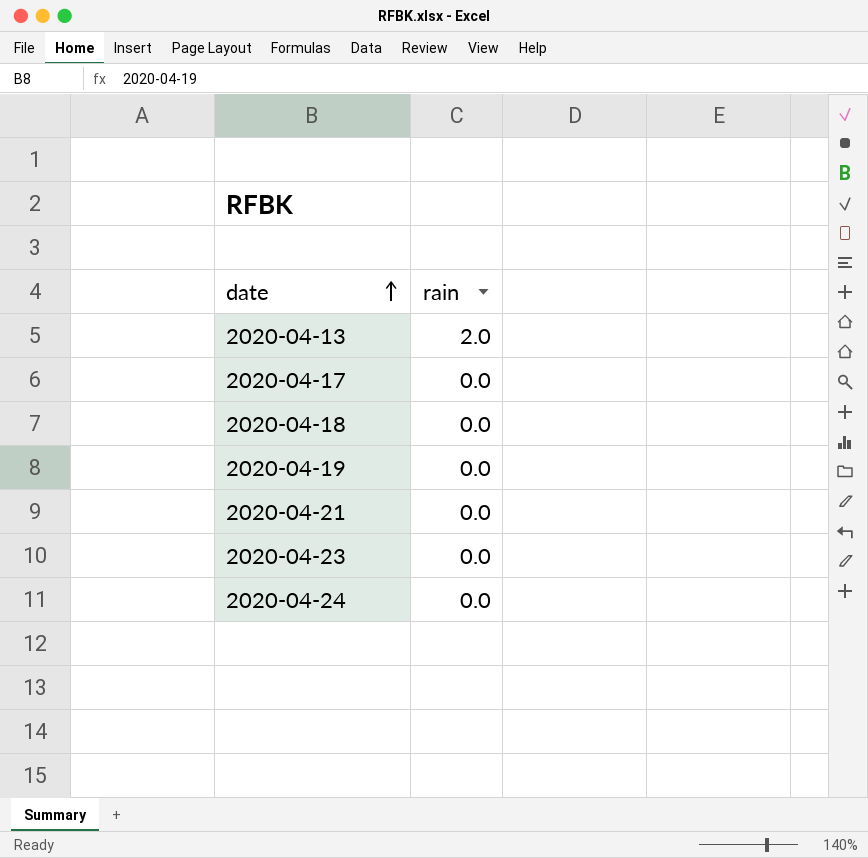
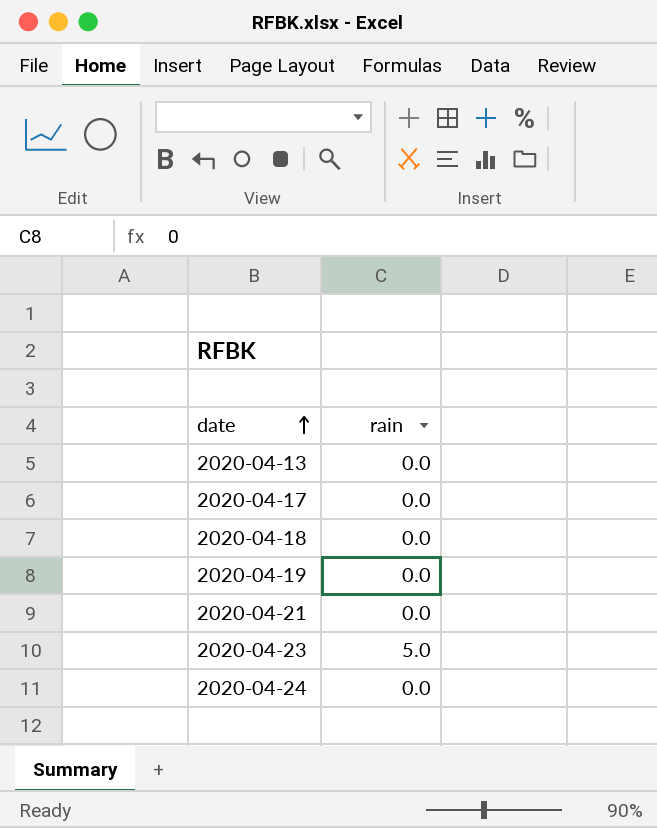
2020-04-13 | rain: 2.0 -> 0.0
2020-04-23 | rain: 0.0 -> 5.0

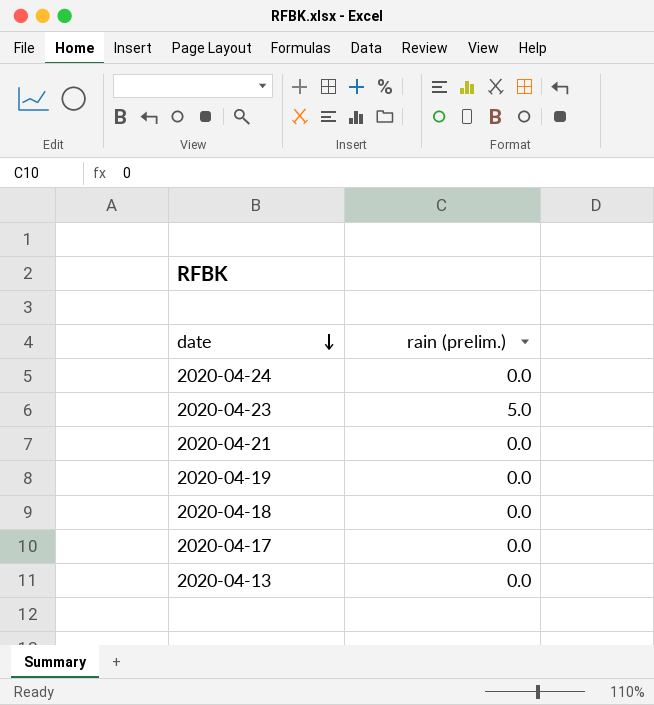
row order: date ascending -> date descending
column name: rain -> rain (prelim.)

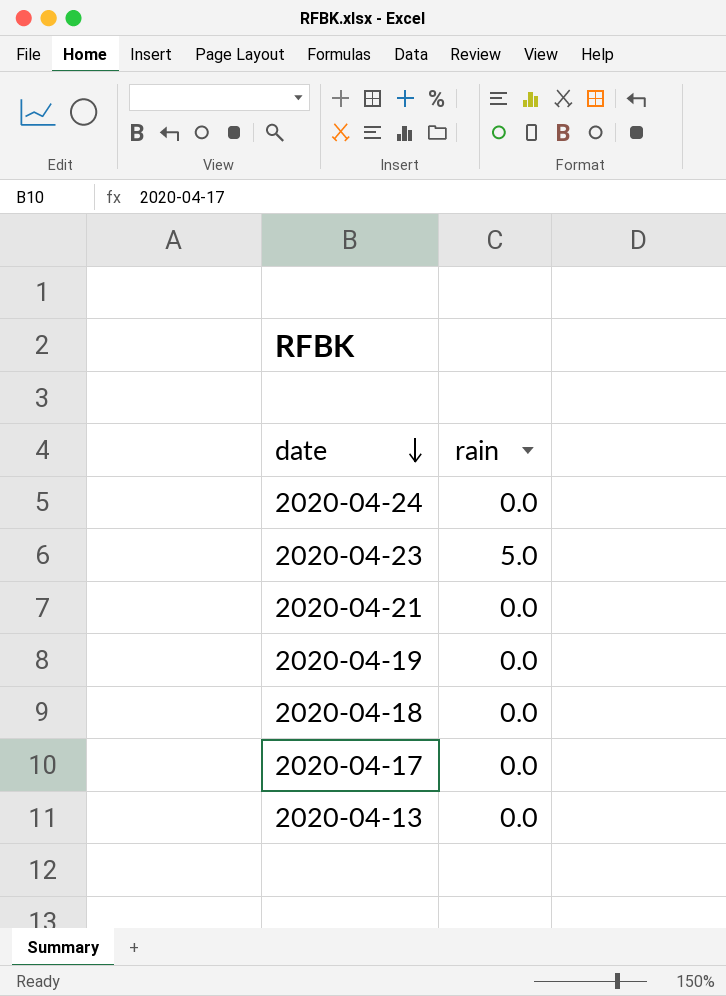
column name: rain (prelim.) -> rain

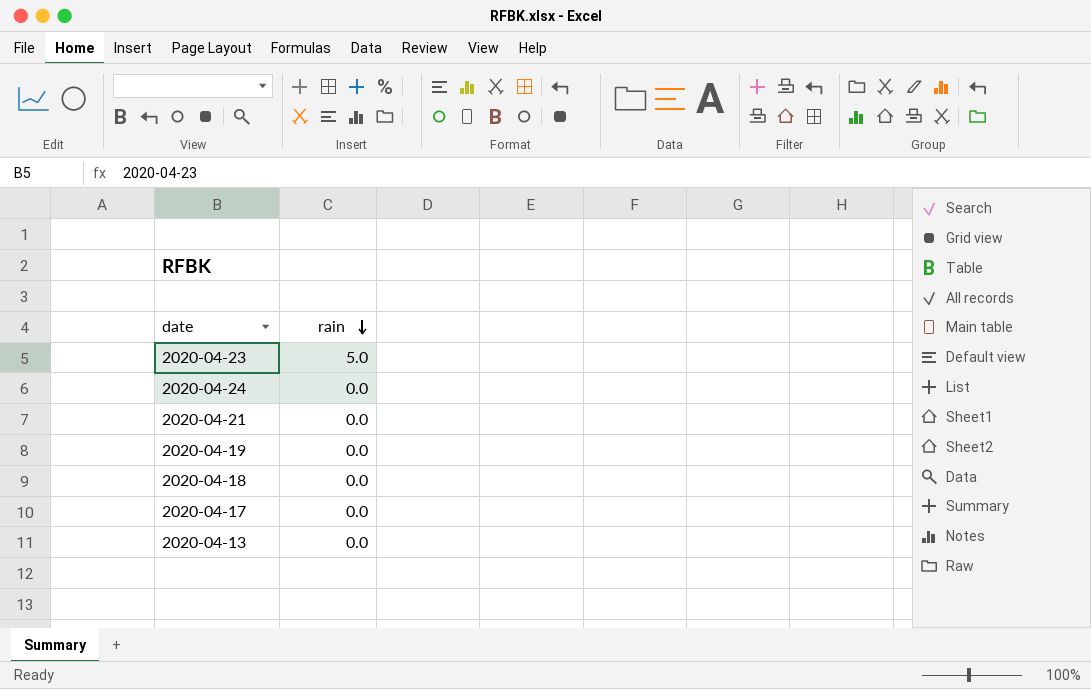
row order: date descending -> rain descending

